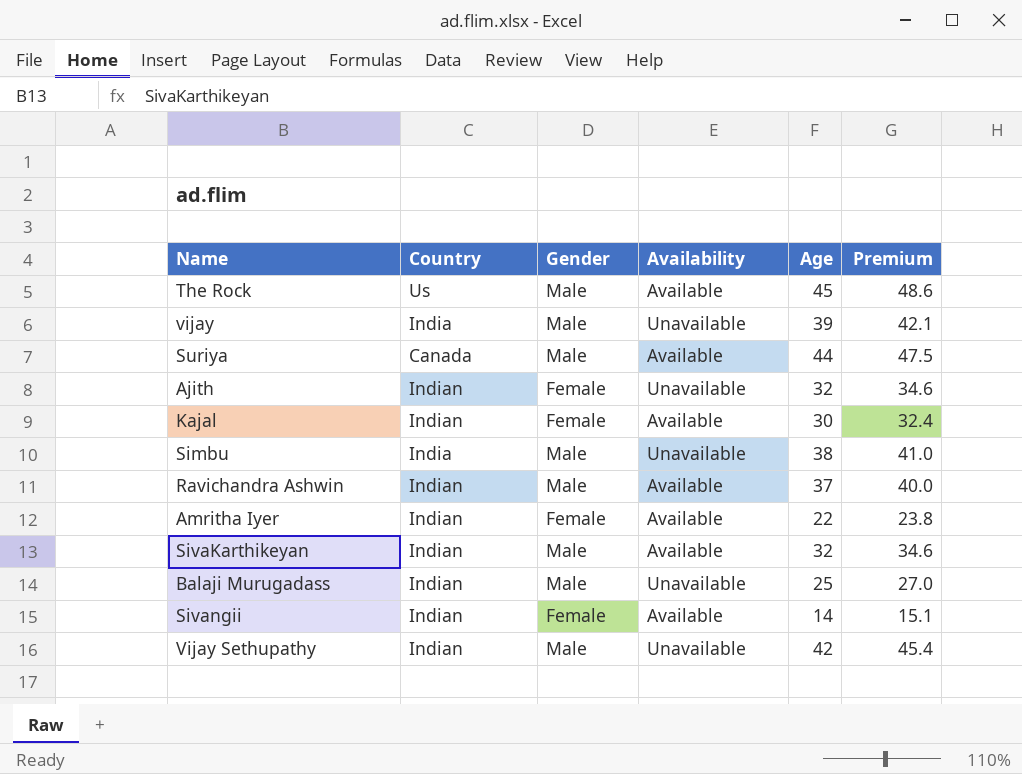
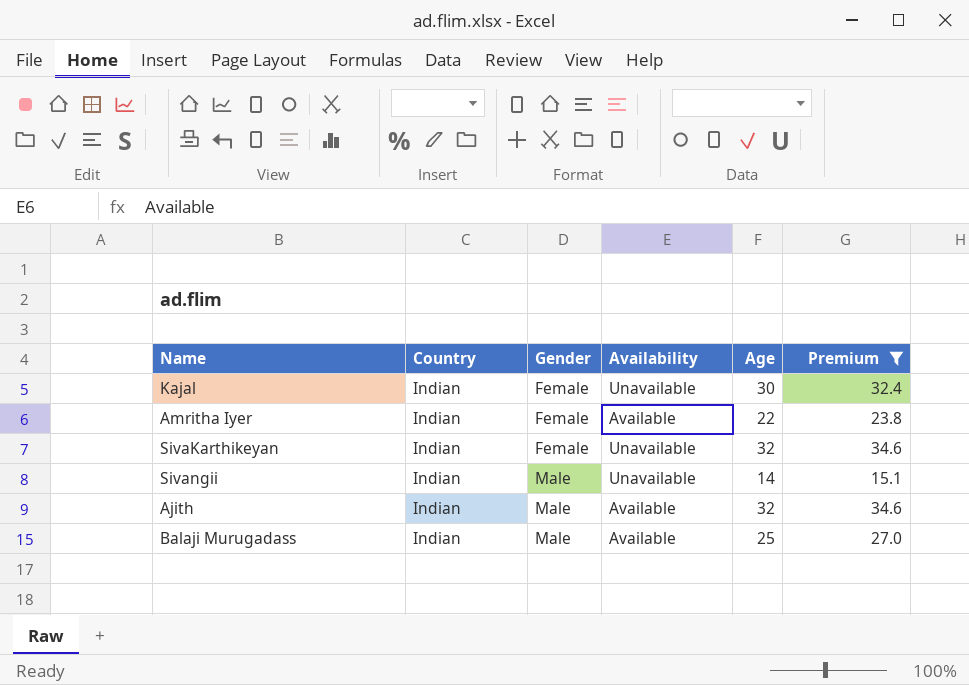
filter: none -> Premium <= 34.6
row order: none -> Gender ascending
Kajal | Availability: Available -> Unavailable
SivaKarthikeyan | Gender: Male -> Female
SivaKarthikeyan | Availability: Available -> Unavailable
Sivangii | Gender: Female -> Male
Sivangii | Availability: Available -> Unavailable
Ajith | Gender: Female -> Male
Ajith | Availability: Unavailable -> Available
Balaji Murugadass | Availability: Unavailable -> Available

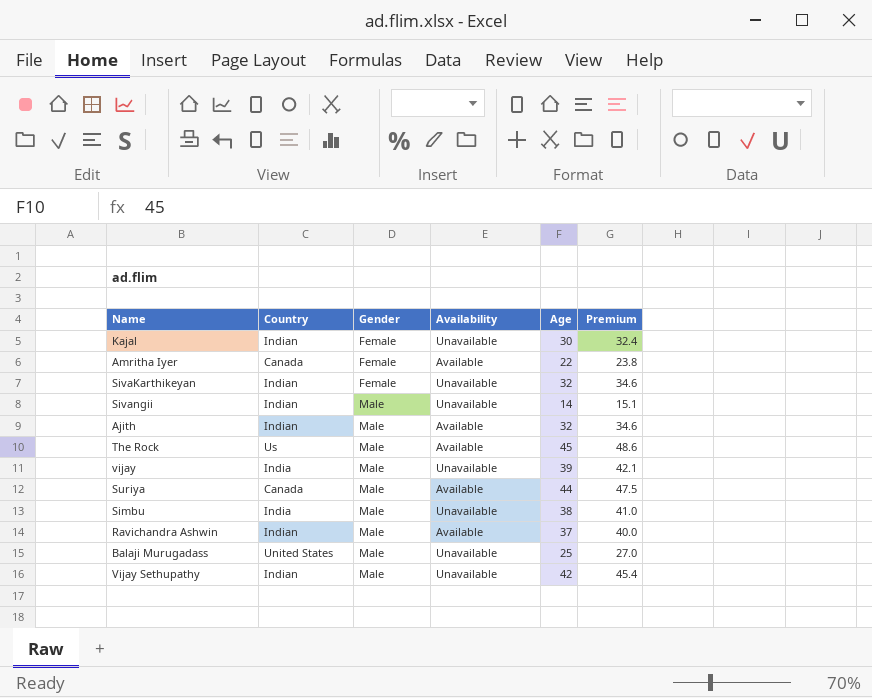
filter: Premium <= 34.6 -> none
Amritha Iyer | Country: Indian -> Canada
Balaji Murugadass | Country: Indian -> United States
Balaji Murugadass | Availability: Available -> Unavailable

